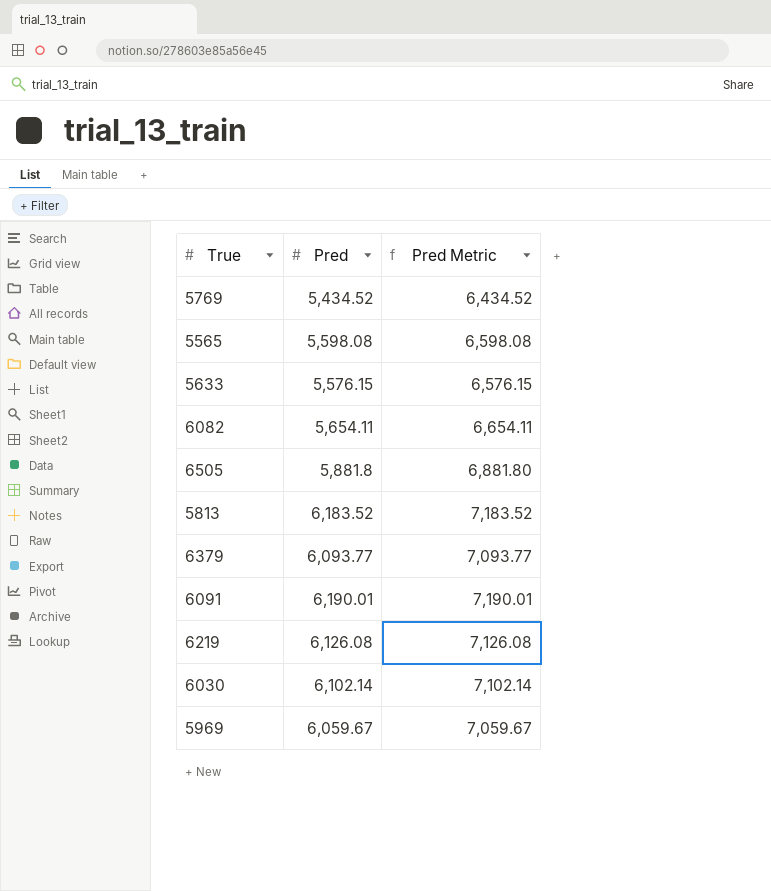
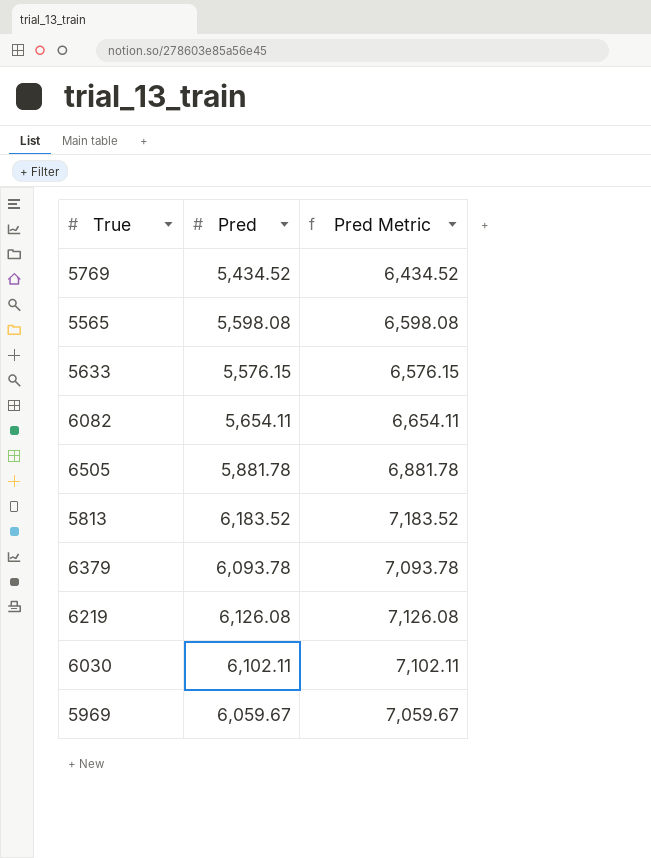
row 6091: 6,190.01 | 7,190.01 -> none
6505 | Pred: 5,881.8 -> 5,881.78
6505 | Pred Metric: 6,881.80 -> 6,881.78
6379 | Pred: 6,093.77 -> 6,093.78
6379 | Pred Metric: 7,093.77 -> 7,093.78
6030 | Pred: 6,102.14 -> 6,102.11
6030 | Pred Metric: 7,102.14 -> 7,102.11

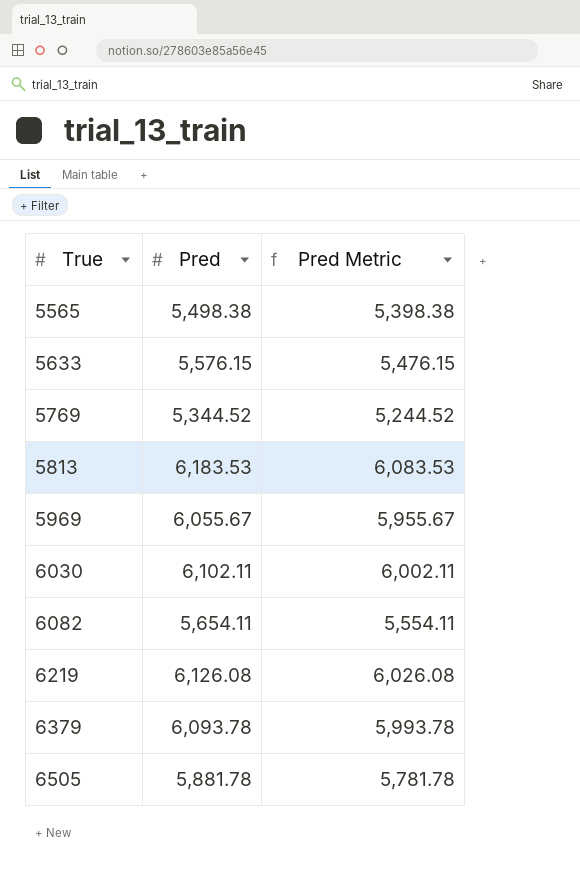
row order: none -> True ascending
column Pred Metric | formula: [Pred] + 1000 -> [Pred] - 100
5565 | Pred: 5,598.08 -> 5,498.38
5769 | Pred: 5,434.52 -> 5,344.52
5813 | Pred: 6,183.52 -> 6,183.53
5969 | Pred: 6,059.67 -> 6,055.67

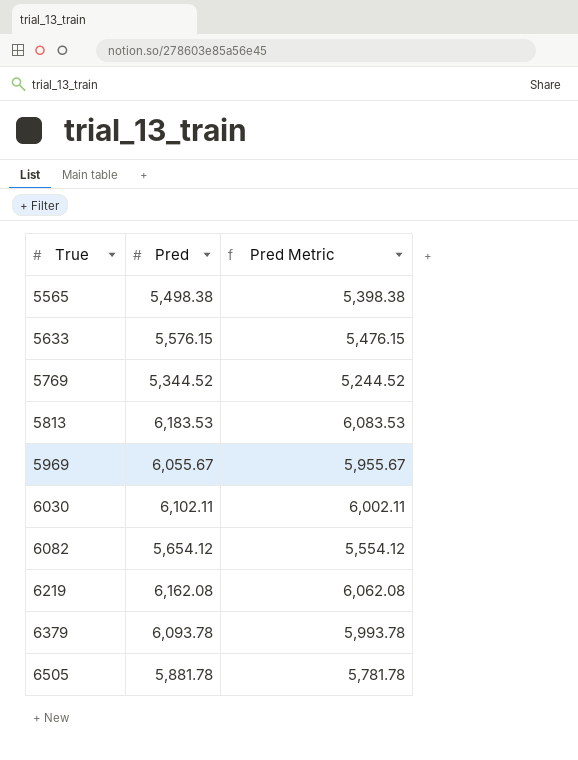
6082 | Pred: 5,654.11 -> 5,654.12
6082 | Pred Metric: 5,554.11 -> 5,554.12
6219 | Pred: 6,126.08 -> 6,162.08
6219 | Pred Metric: 6,026.08 -> 6,062.08

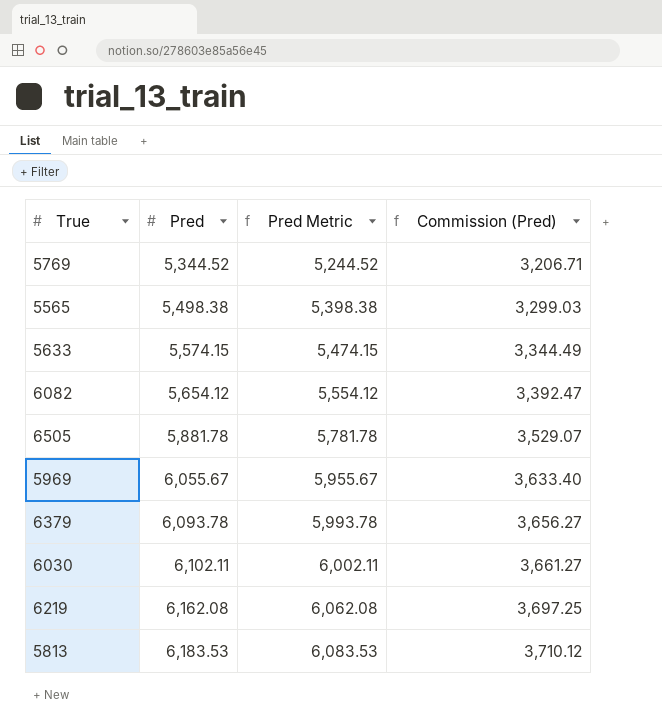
row order: True ascending -> Pred ascending
column Commission (Pred) | formula: none -> [Pred] * 0.6
5633 | Pred: 5,576.15 -> 5,574.15
5633 | Pred Metric: 5,476.15 -> 5,474.15

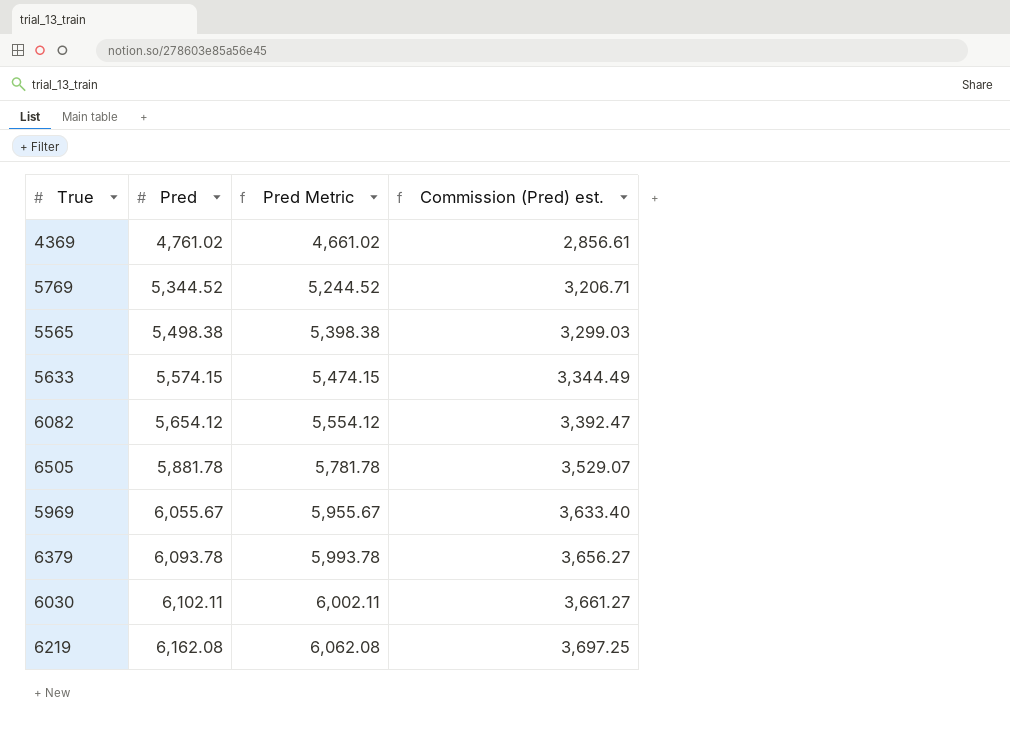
column name: Commission (Pred) -> Commission (Pred) est.
row 5813: 6,183.53 | 6,083.53 | 3,710.12 -> none
row 4369: none -> 4,761.02 | 4,661.02 | 2,856.61

